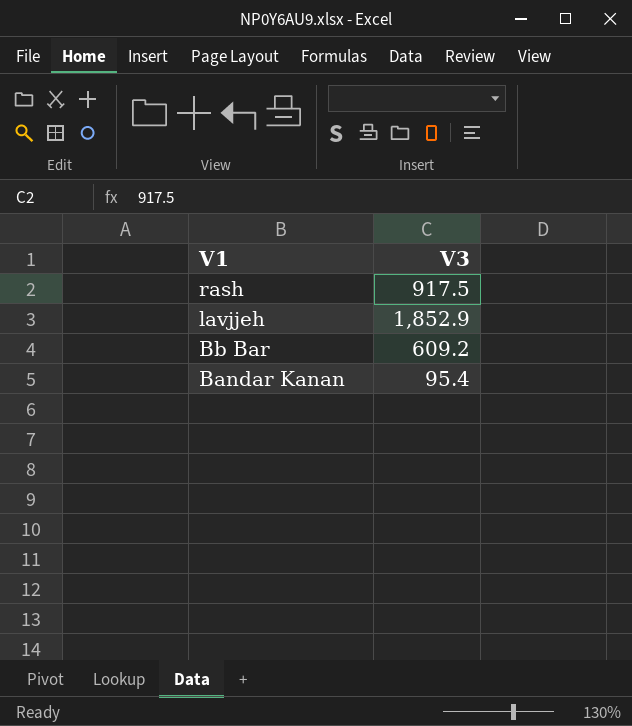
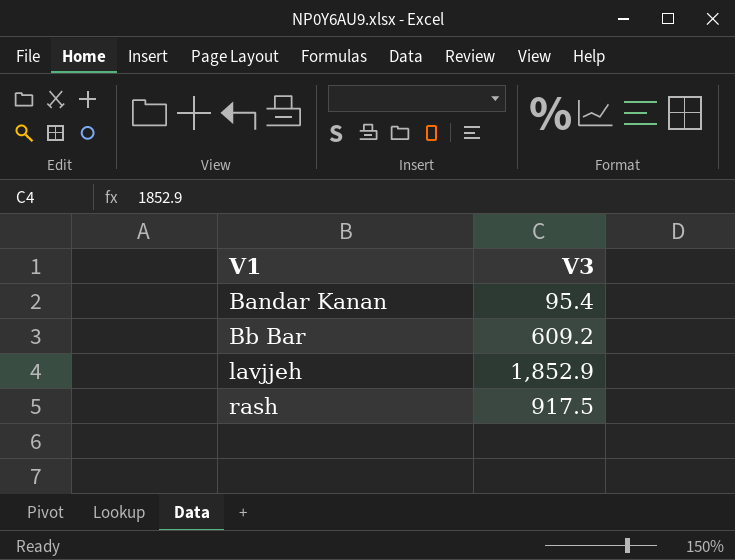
row order: V1 descending -> V1 ascending

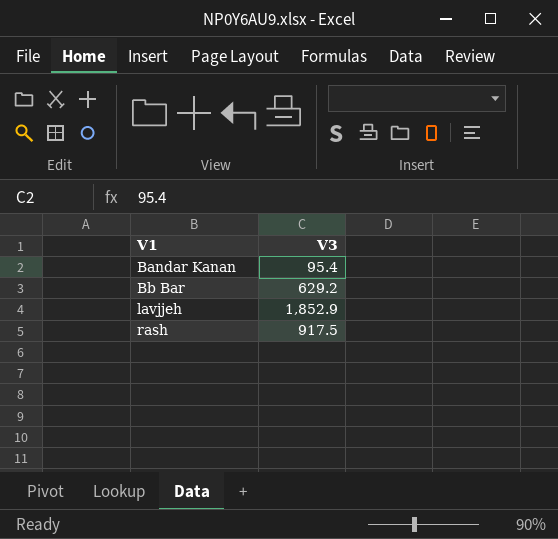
Bb Bar | V3: 609.2 -> 629.2

